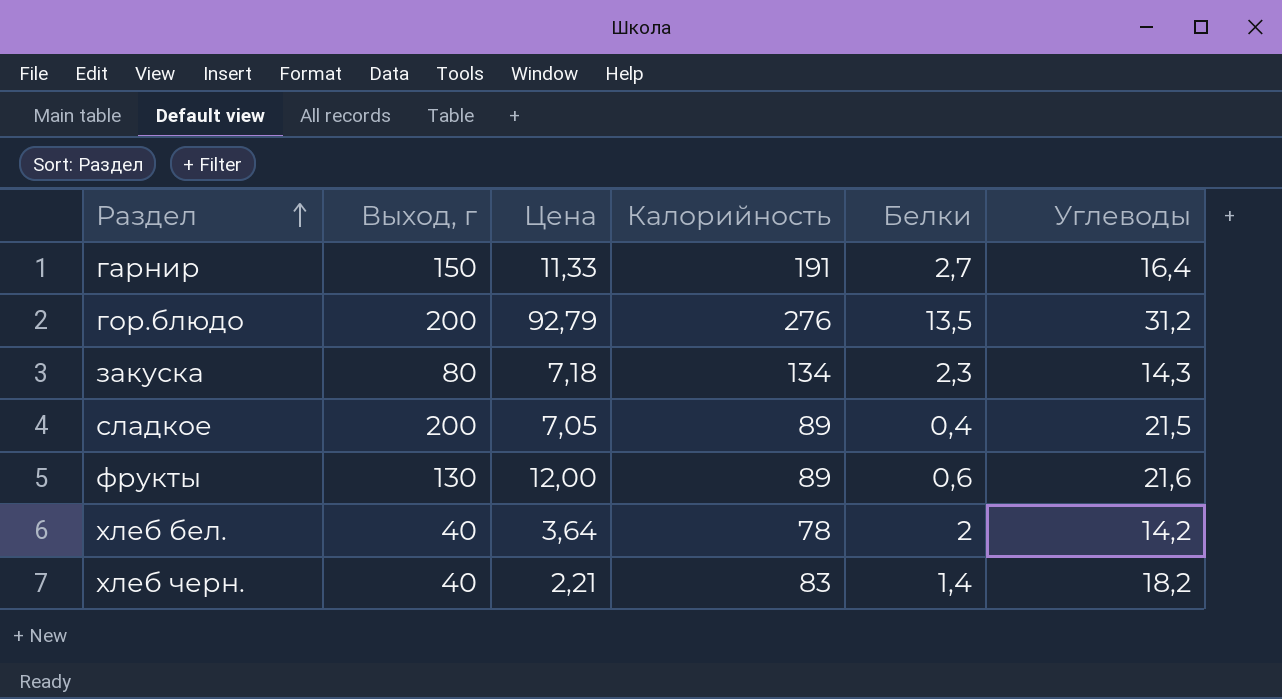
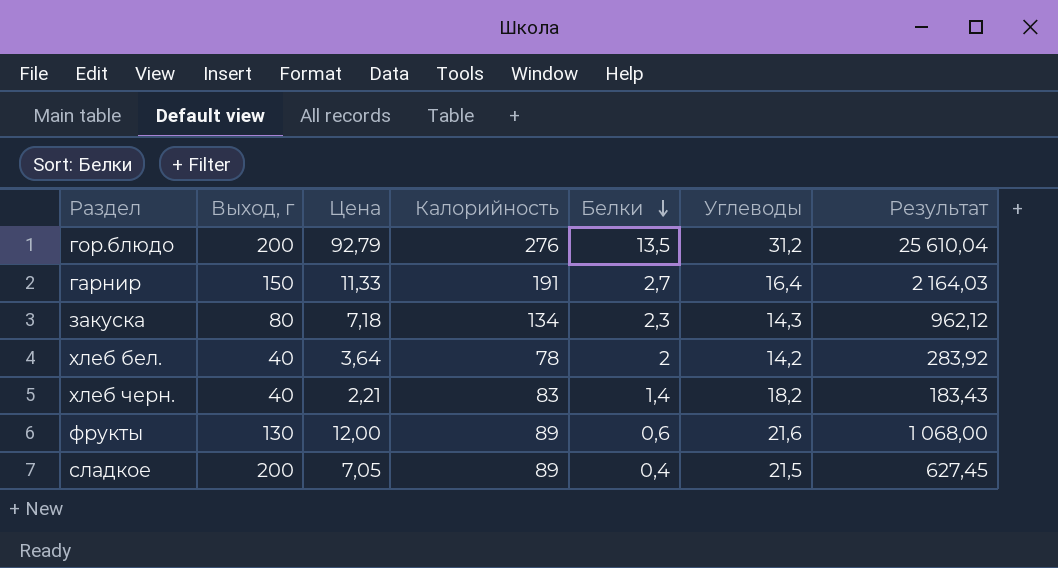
row order: Раздел ascending -> Белки descending
column Результат | formula: none -> [Цена] * [Калорийность]

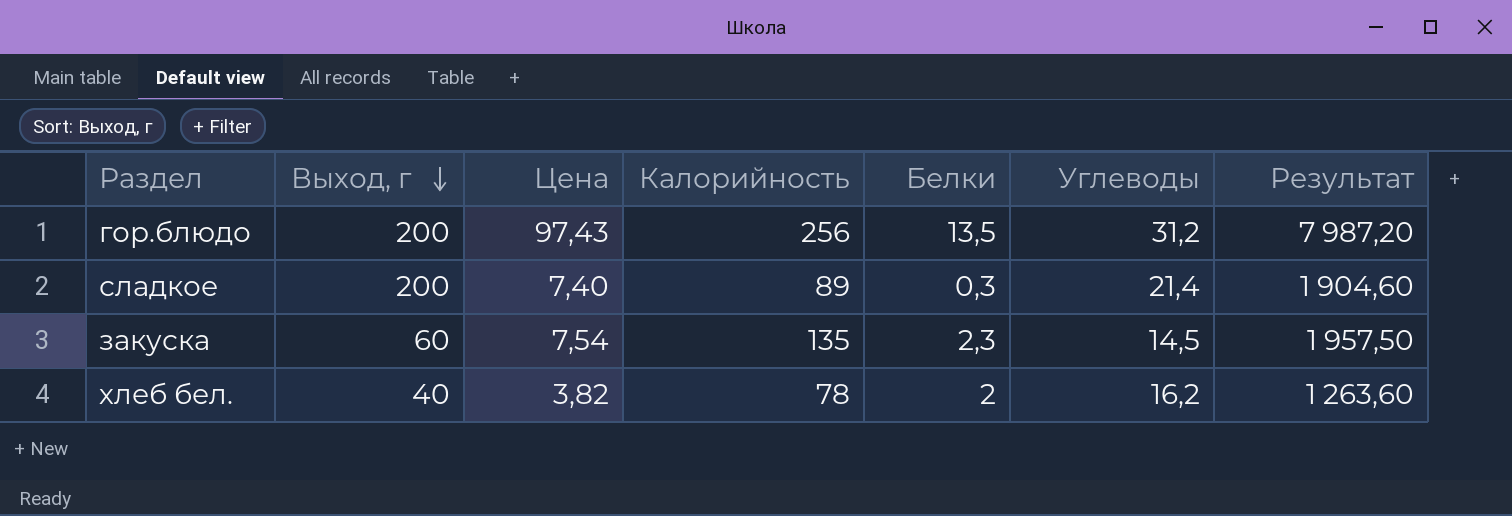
row order: Белки descending -> Выход, г descending
column Результат | formula: [Цена] * [Калорийность] -> [Калорийность] * [Углеводы]
row гарнир: 150 | 11,33 | 191 | 2,7 | 16,4 | 2 164,03 -> none
row хлеб черн.: 40 | 2,21 | 83 | 1,4 | 18,2 | 183,43 -> none
row фрукты: 130 | 12,00 | 89 | 0,6 | 21,6 | 1 068,00 -> none
гор.блюдо | Цена: 92,79 -> 97,43
гор.блюдо | Калорийность: 276 -> 256
сладкое | Цена: 7,05 -> 7,40
сладкое | Белки: 0,4 -> 0,3
сладкое | Углеводы: 21,5 -> 21,4
закуска | Выход, г: 80 -> 60
закуска | Цена: 7,18 -> 7,54
закуска | Калорийность: 134 -> 135
закуска | Углеводы: 14,3 -> 14,5
хлеб бел. | Цена: 3,64 -> 3,82
хлеб бел. | Углеводы: 14,2 -> 16,2

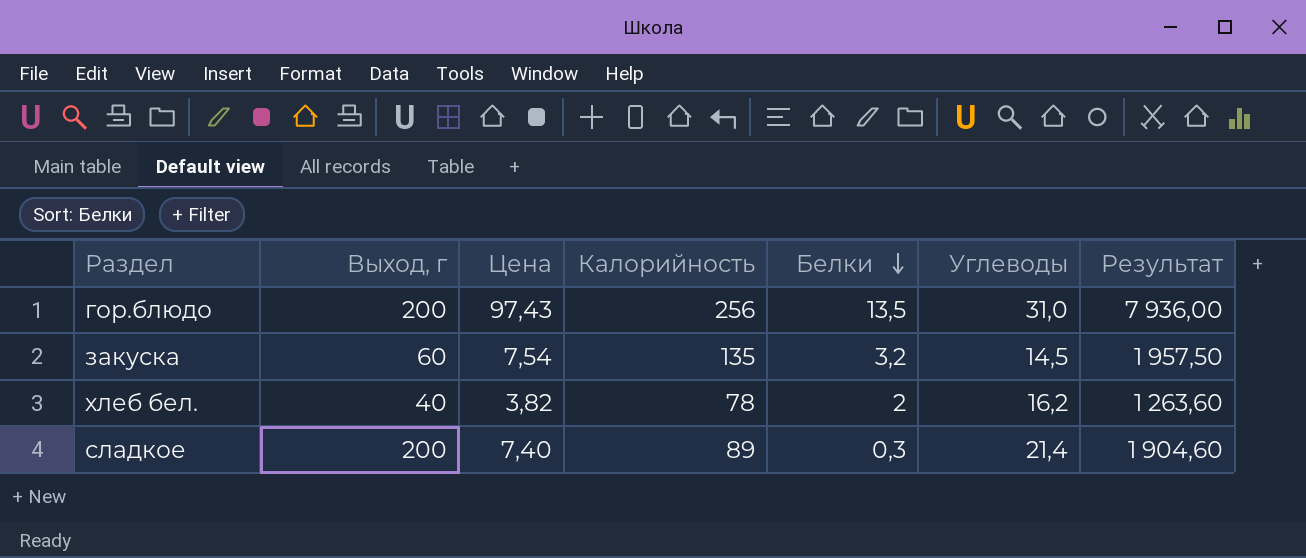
row order: Выход, г descending -> Белки descending
гор.блюдо | Углеводы: 31,2 -> 31,0
гор.блюдо | Результат: 7 987,20 -> 7 936,00
закуска | Белки: 2,3 -> 3,2

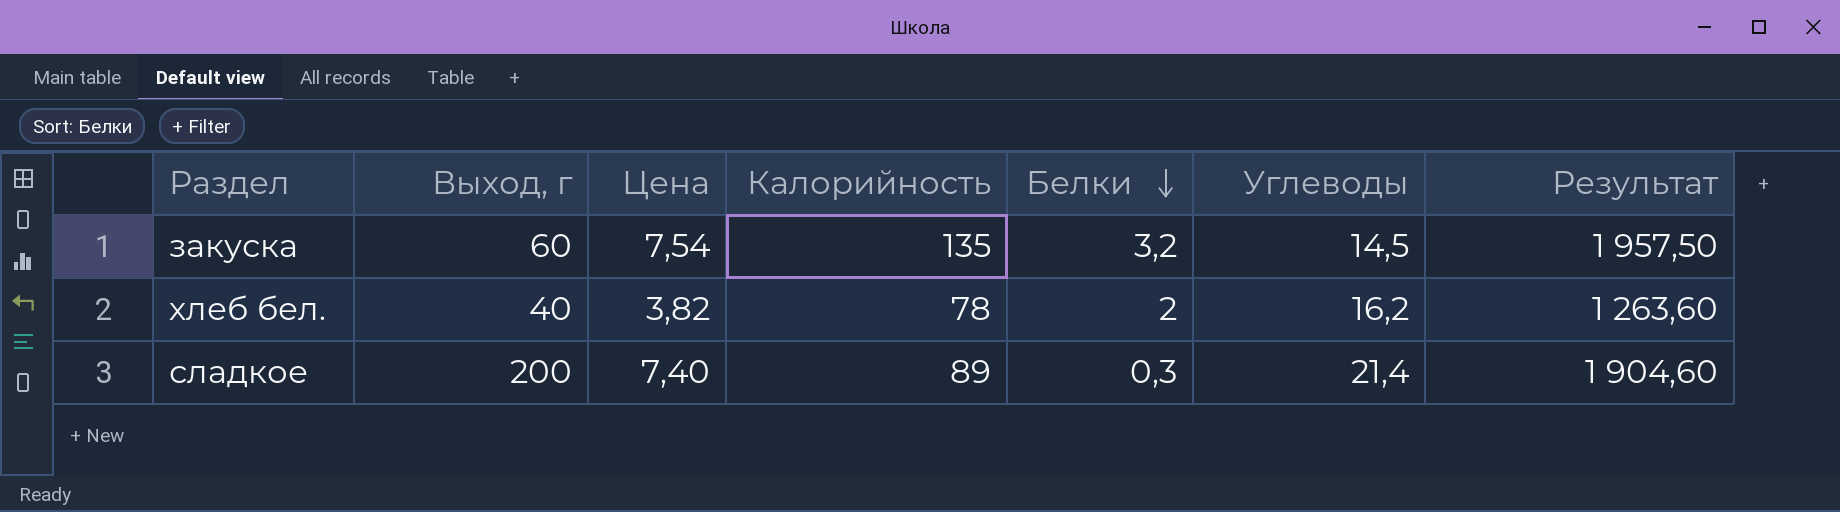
row гор.блюдо: 200 | 97,43 | 256 | 13,5 | 31,0 | 7 936,00 -> none

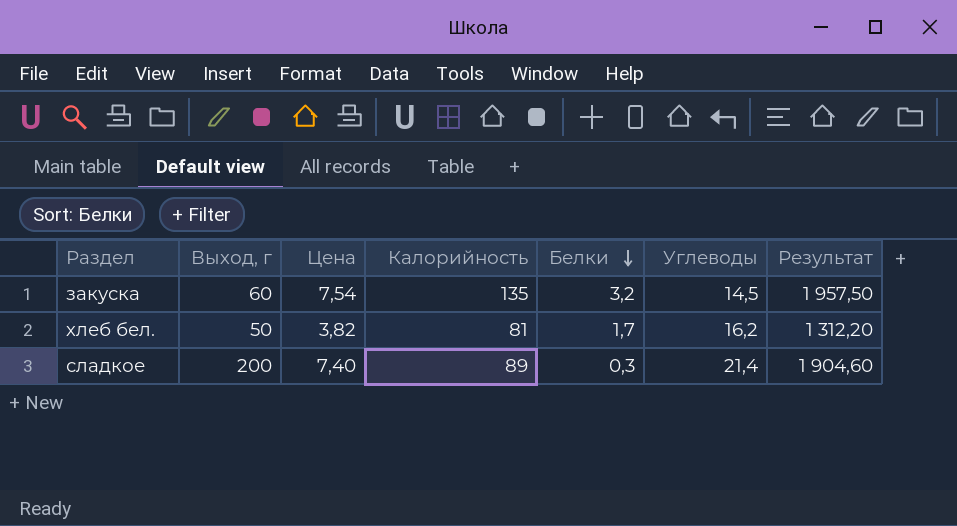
хлеб бел. | Выход, г: 40 -> 50
хлеб бел. | Калорийность: 78 -> 81
хлеб бел. | Белки: 2 -> 1,7
хлеб бел. | Результат: 1 263,60 -> 1 312,20

